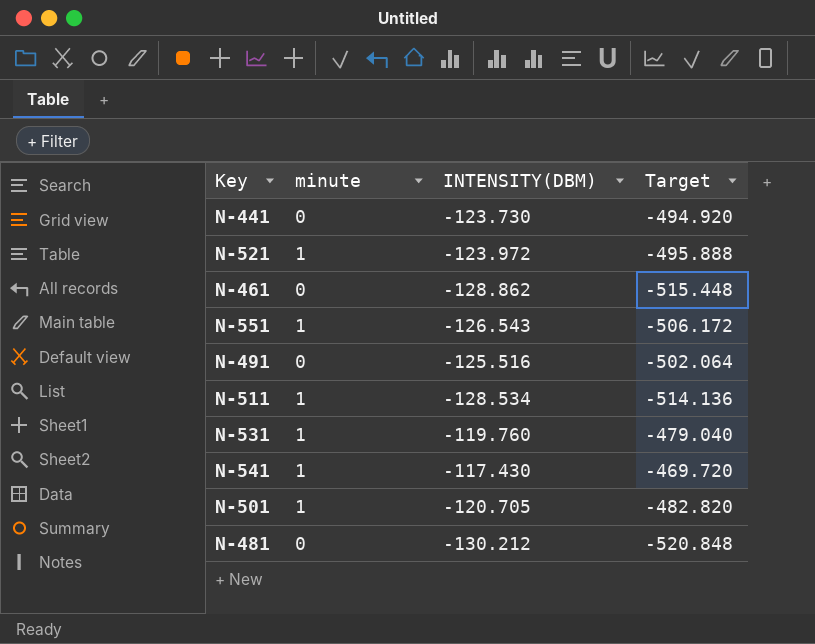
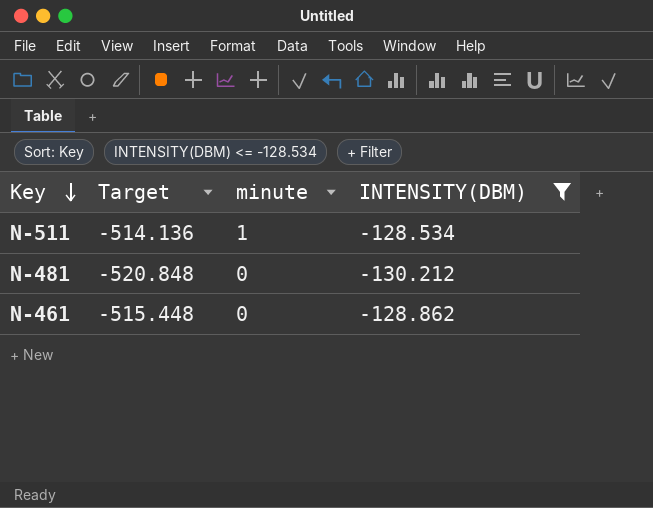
filter: none -> INTENSITY(DBM) <= -128.534
row order: none -> Key descending
column Target | position: 4 -> 2

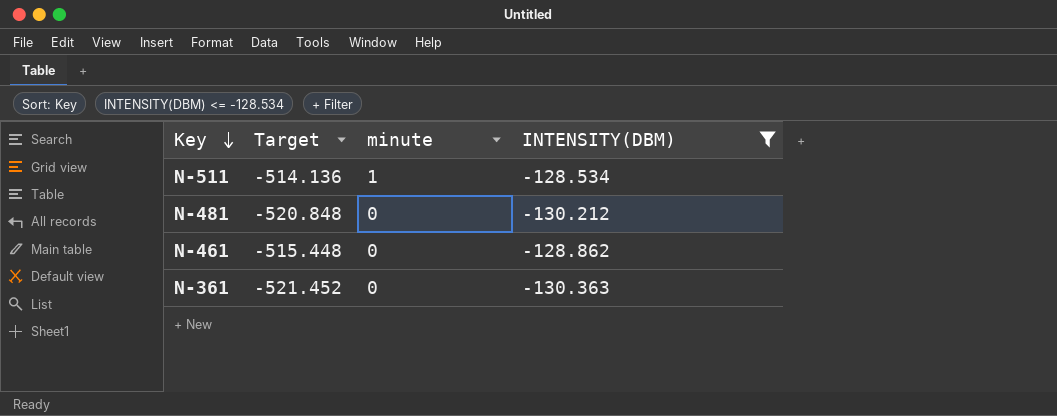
row N-361: none -> -521.452 | 0 | -130.363

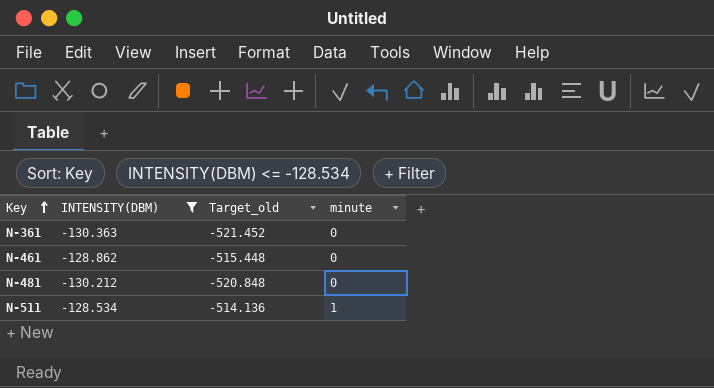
row order: Key descending -> Key ascending
column INTENSITY(DBM) | position: 4 -> 2
column name: Target -> Target_old

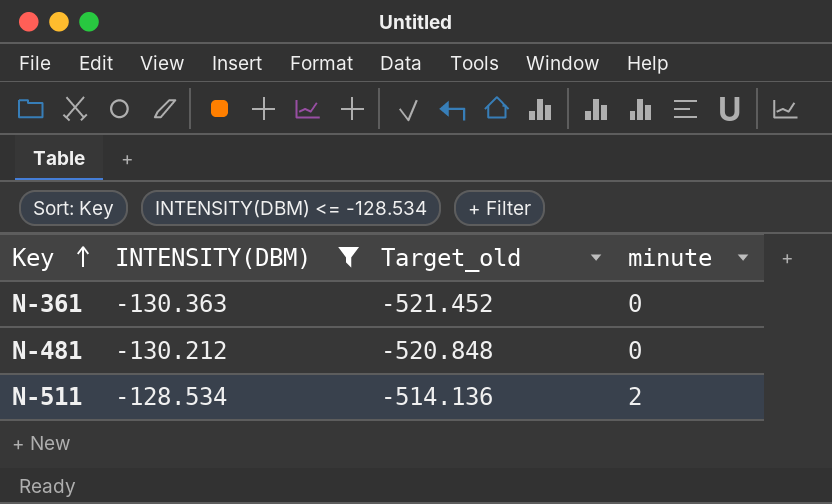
row N-461: -128.862 | -515.448 | 0 -> none
N-511 | minute: 1 -> 2

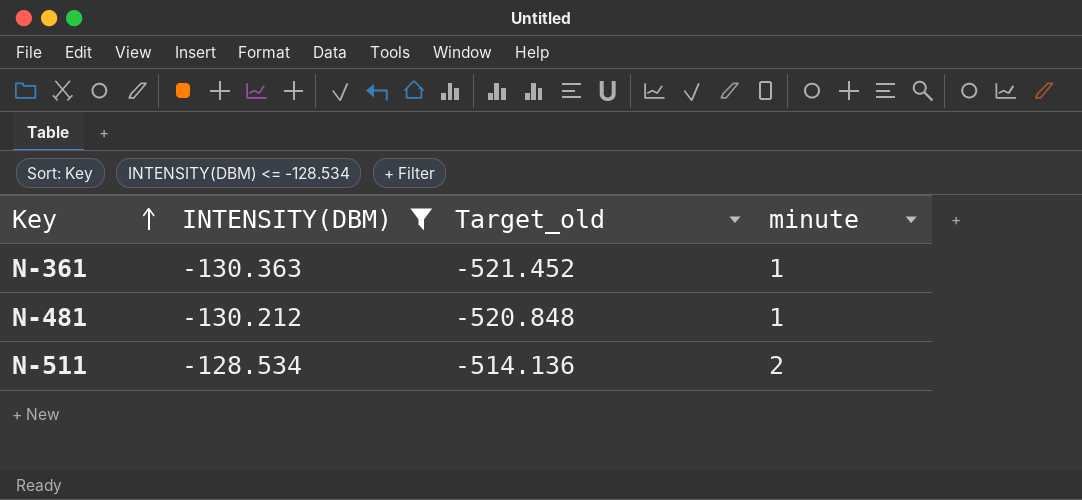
N-361 | minute: 0 -> 1
N-481 | minute: 0 -> 1

